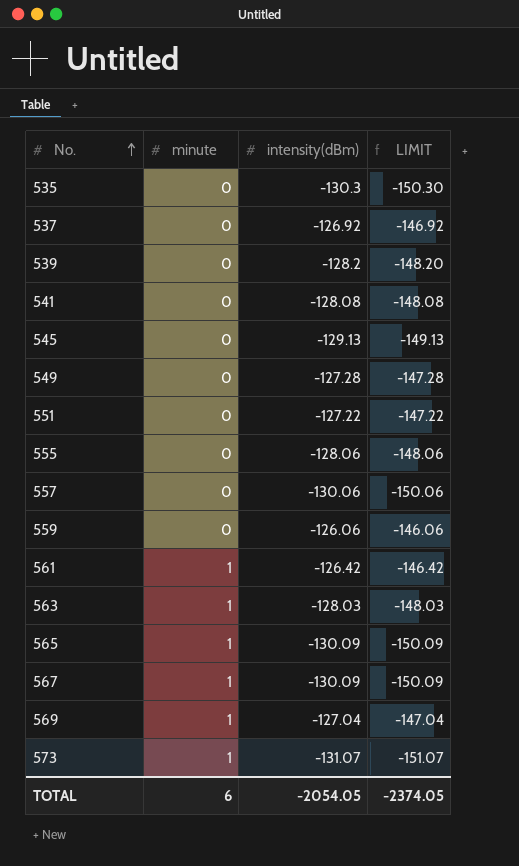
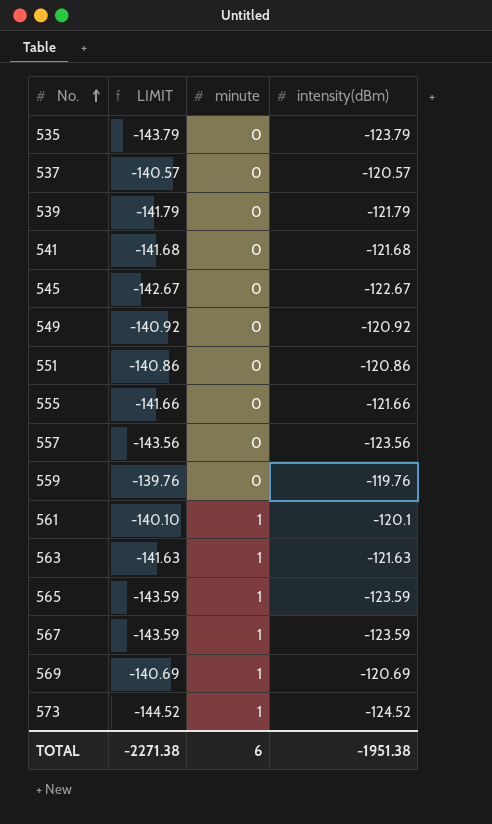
column LIMIT | position: 4 -> 2
535 | LIMIT: -150.30 -> -143.79
535 | intensity(dBm): -130.3 -> -123.79
537 | LIMIT: -146.92 -> -140.57
537 | intensity(dBm): -126.92 -> -120.57
539 | LIMIT: -148.20 -> -141.79
539 | intensity(dBm): -128.2 -> -121.79
541 | LIMIT: -148.08 -> -141.68
541 | intensity(dBm): -128.08 -> -121.68
545 | LIMIT: -149.13 -> -142.67
545 | intensity(dBm): -129.13 -> -122.67
549 | LIMIT: -147.28 -> -140.92
549 | intensity(dBm): -127.28 -> -120.92
551 | LIMIT: -147.22 -> -140.86
551 | intensity(dBm): -127.22 -> -120.86
555 | LIMIT: -148.06 -> -141.66
555 | intensity(dBm): -128.06 -> -121.66
557 | LIMIT: -150.06 -> -143.56
557 | intensity(dBm): -130.06 -> -123.56
559 | LIMIT: -146.06 -> -139.76
559 | intensity(dBm): -126.06 -> -119.76
561 | LIMIT: -146.42 -> -140.10
561 | intensity(dBm): -126.42 -> -120.1
563 | LIMIT: -148.03 -> -141.63
563 | intensity(dBm): -128.03 -> -121.63
565 | LIMIT: -150.09 -> -143.59
565 | intensity(dBm): -130.09 -> -123.59
567 | LIMIT: -150.09 -> -143.59
567 | intensity(dBm): -130.09 -> -123.59
569 | LIMIT: -147.04 -> -140.69
569 | intensity(dBm): -127.04 -> -120.69
573 | LIMIT: -151.07 -> -144.52
573 | intensity(dBm): -131.07 -> -124.52
TOTAL | LIMIT: -2374.05 -> -2271.38
TOTAL | intensity(dBm): -2054.05 -> -1951.38

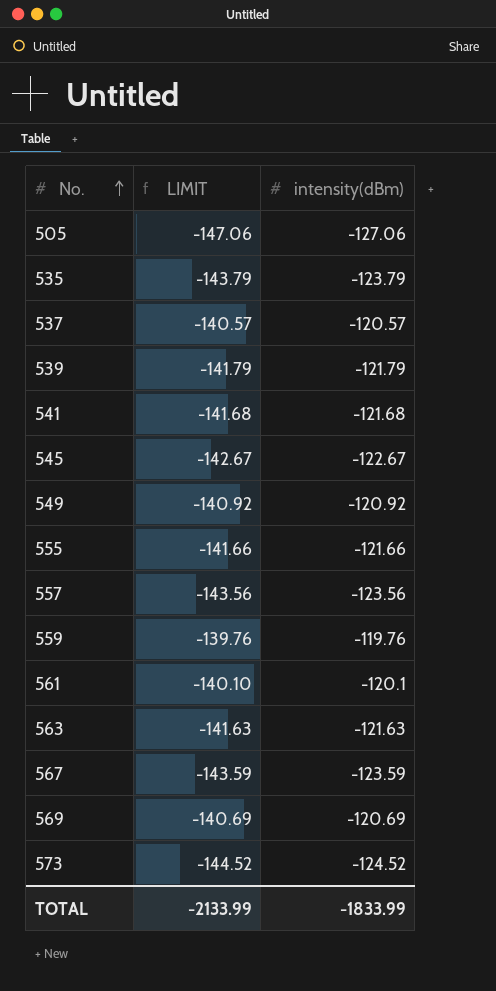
column minute | position: 3 -> none
row 551: -140.86 | 0 | -120.86 -> none
row 565: -143.59 | 1 | -123.59 -> none
row 505: none -> -147.06 | -127.06
TOTAL | LIMIT: -2271.38 -> -2133.99
TOTAL | intensity(dBm): -1951.38 -> -1833.99

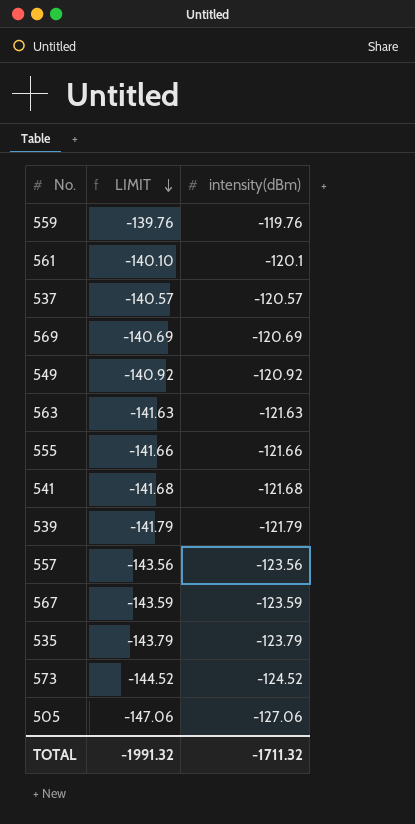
row order: No. ascending -> LIMIT descending
row 545: -142.67 | -122.67 -> none
TOTAL | LIMIT: -2133.99 -> -1991.32
TOTAL | intensity(dBm): -1833.99 -> -1711.32

